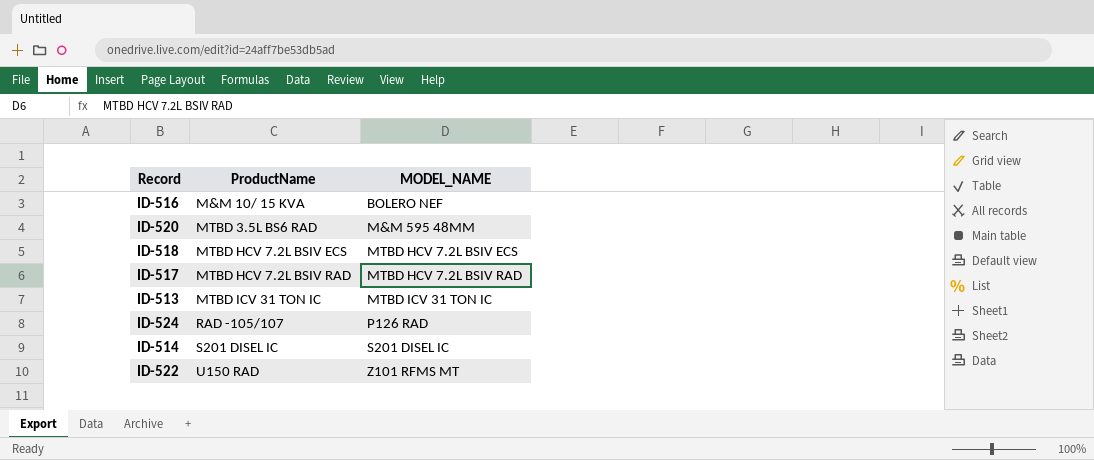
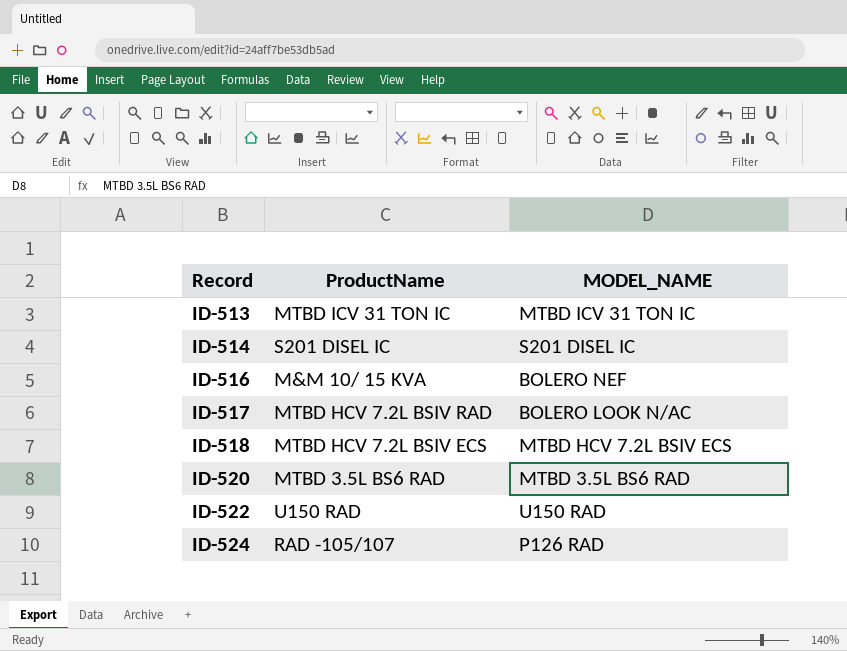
row order: ProductName ascending -> Record ascending
ID-517 | MODEL_NAME: MTBD HCV 7.2L BSIV RAD -> BOLERO LOOK N/AC
ID-520 | MODEL_NAME: M&M 595 48MM -> MTBD 3.5L BS6 RAD
ID-522 | MODEL_NAME: Z101 RFMS MT -> U150 RAD

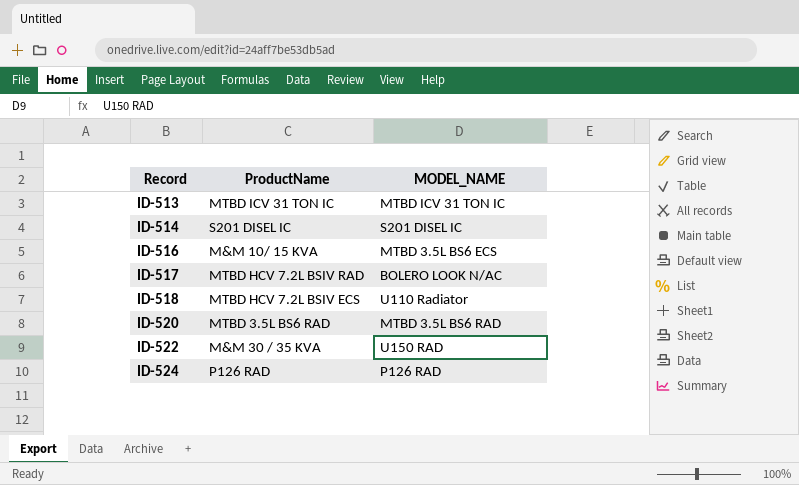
ID-516 | MODEL_NAME: BOLERO NEF -> MTBD 3.5L BS6 ECS
ID-518 | MODEL_NAME: MTBD HCV 7.2L BSIV ECS -> U110 Radiator
ID-522 | ProductName: U150 RAD -> M&M 30 / 35 KVA
ID-524 | ProductName: RAD -105/107 -> P126 RAD

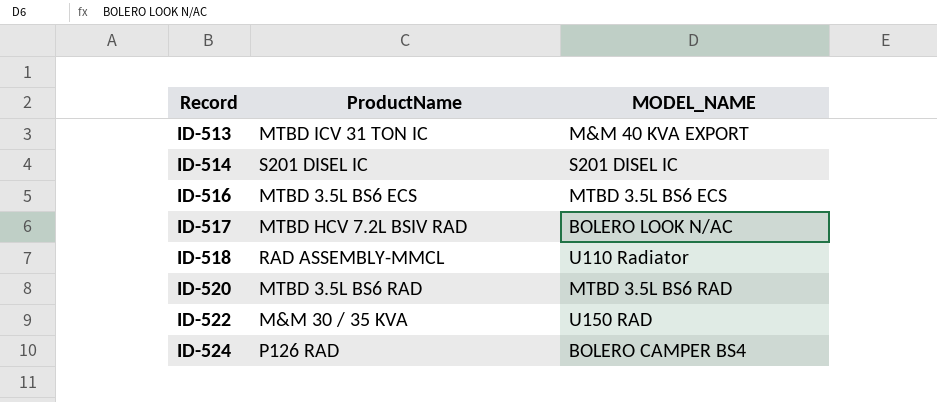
ID-513 | MODEL_NAME: MTBD ICV 31 TON IC -> M&M 40 KVA EXPORT
ID-516 | ProductName: M&M 10/ 15 KVA -> MTBD 3.5L BS6 ECS
ID-518 | ProductName: MTBD HCV 7.2L BSIV ECS -> RAD ASSEMBLY-MMCL
ID-524 | MODEL_NAME: P126 RAD -> BOLERO CAMPER BS4

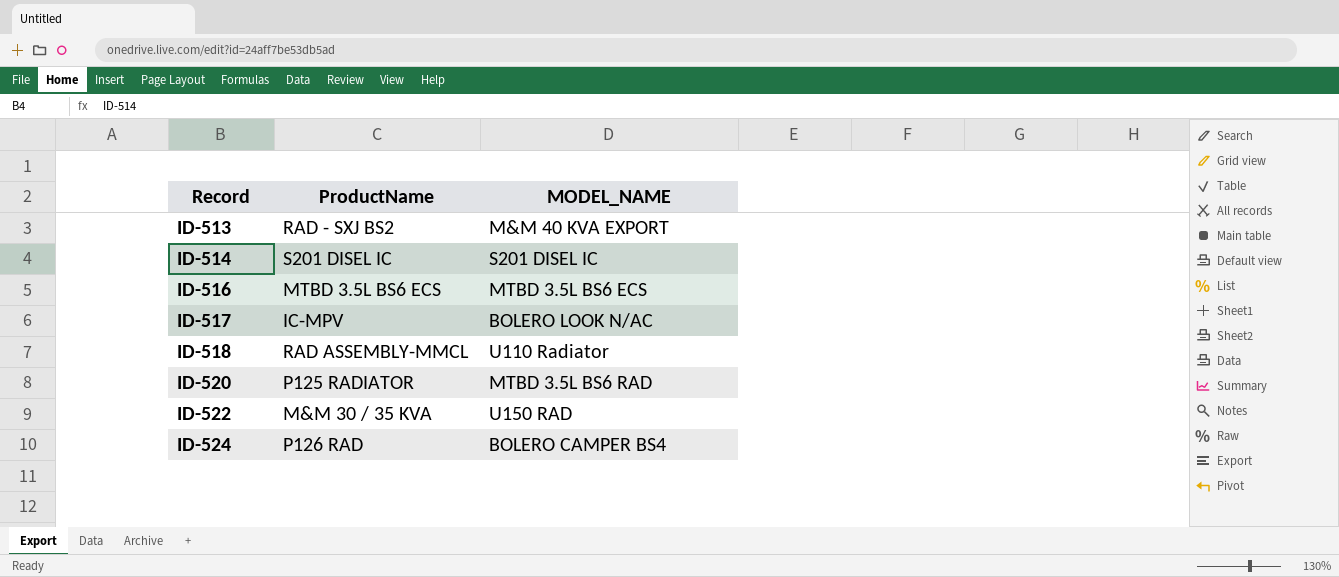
ID-513 | ProductName: MTBD ICV 31 TON IC -> RAD - SXJ BS2
ID-517 | ProductName: MTBD HCV 7.2L BSIV RAD -> IC-MPV
ID-520 | ProductName: MTBD 3.5L BS6 RAD -> P125 RADIATOR

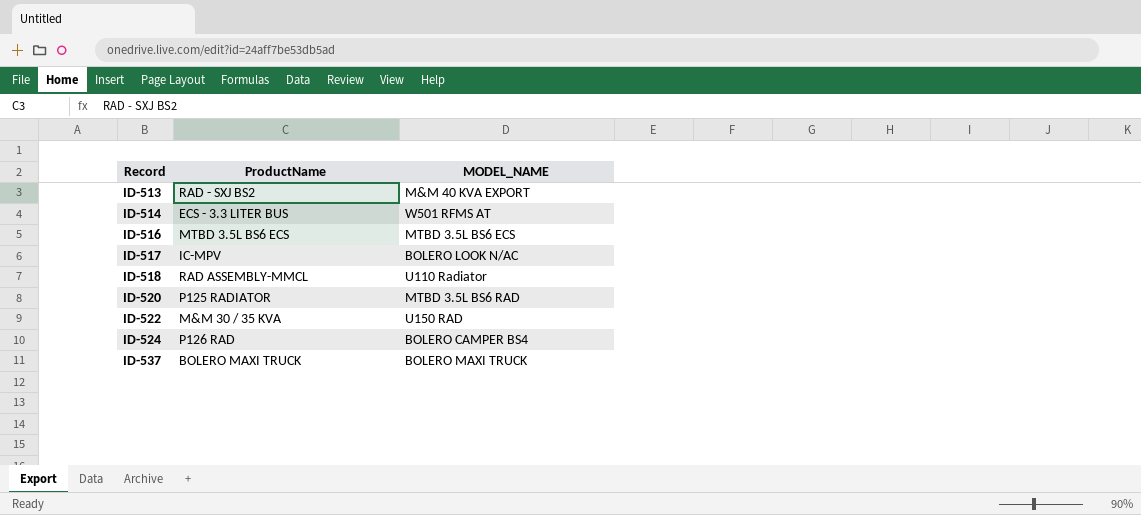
ID-514 | ProductName: S201 DISEL IC -> ECS - 3.3 LITER BUS
ID-514 | MODEL_NAME: S201 DISEL IC -> W501 RFMS AT
row ID-537: none -> BOLERO MAXI TRUCK | BOLERO MAXI TRUCK

